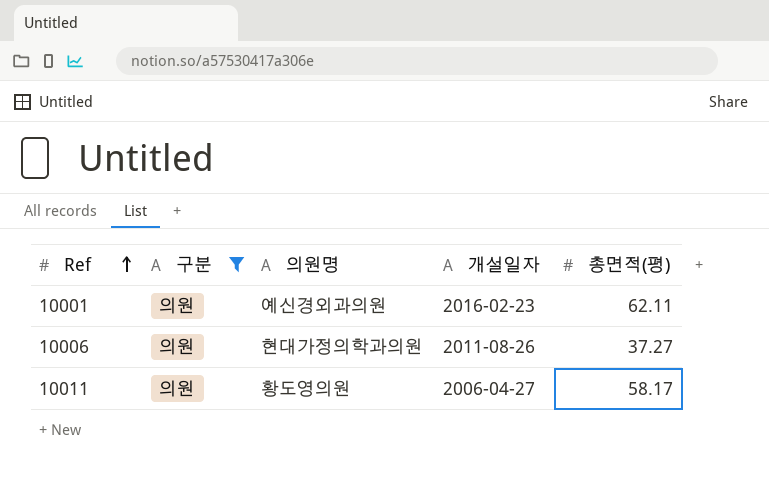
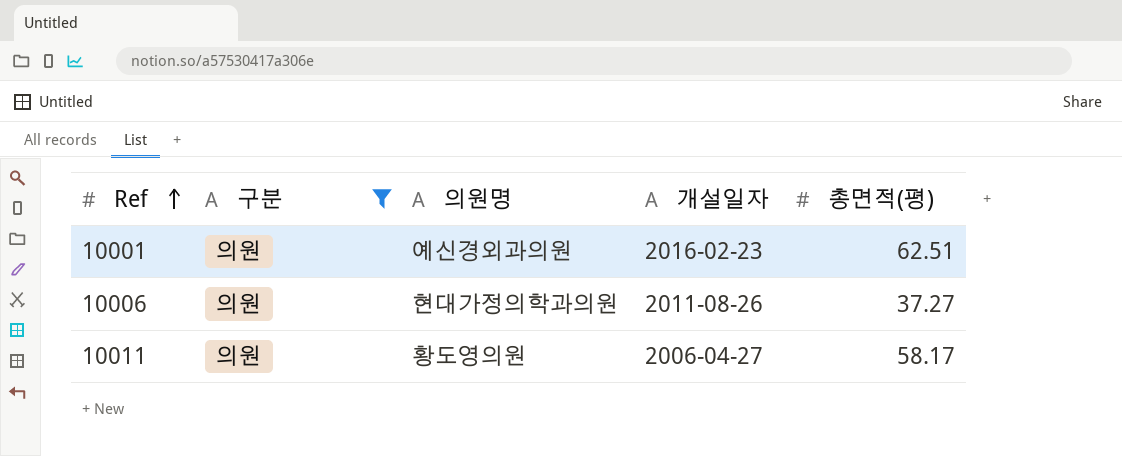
10001 | 총면적(평): 62.11 -> 62.51

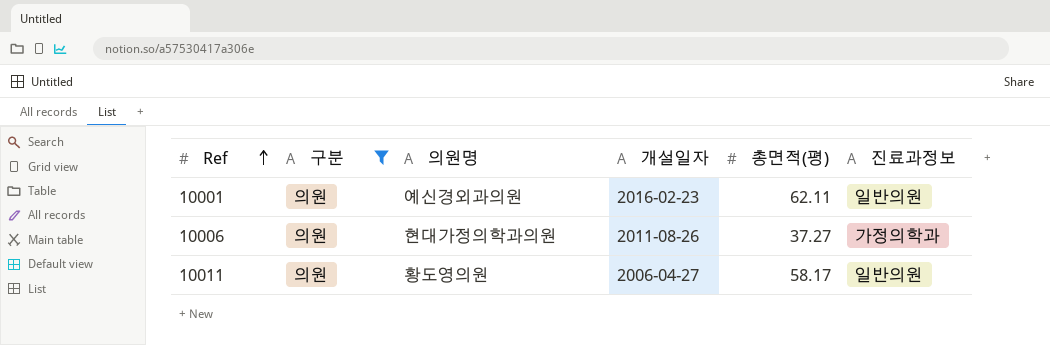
column 진료과정보 | position: none -> 6
10001 | 총면적(평): 62.51 -> 62.11

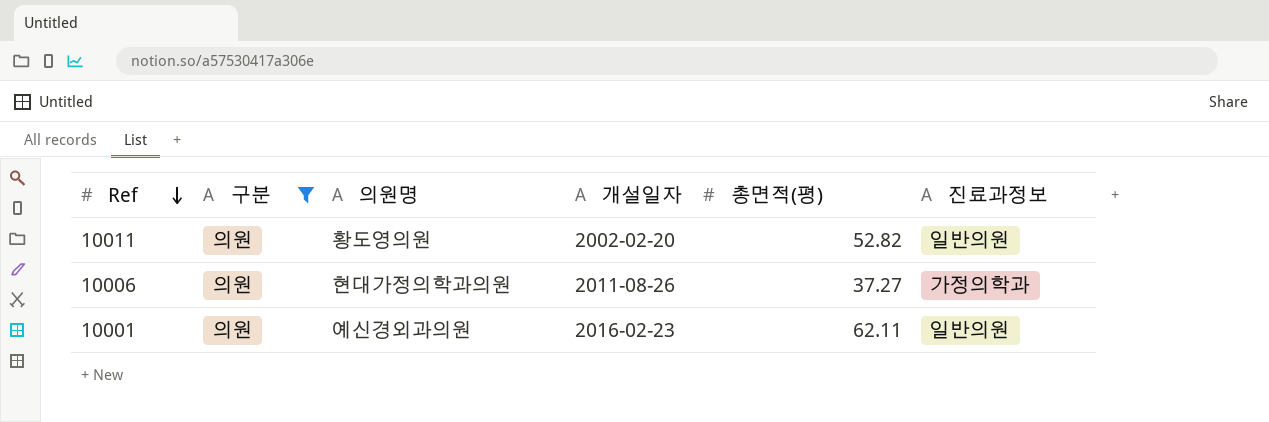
row order: Ref ascending -> Ref descending
10011 | 개설일자: 2006-04-27 -> 2002-02-20
10011 | 총면적(평): 58.17 -> 52.82

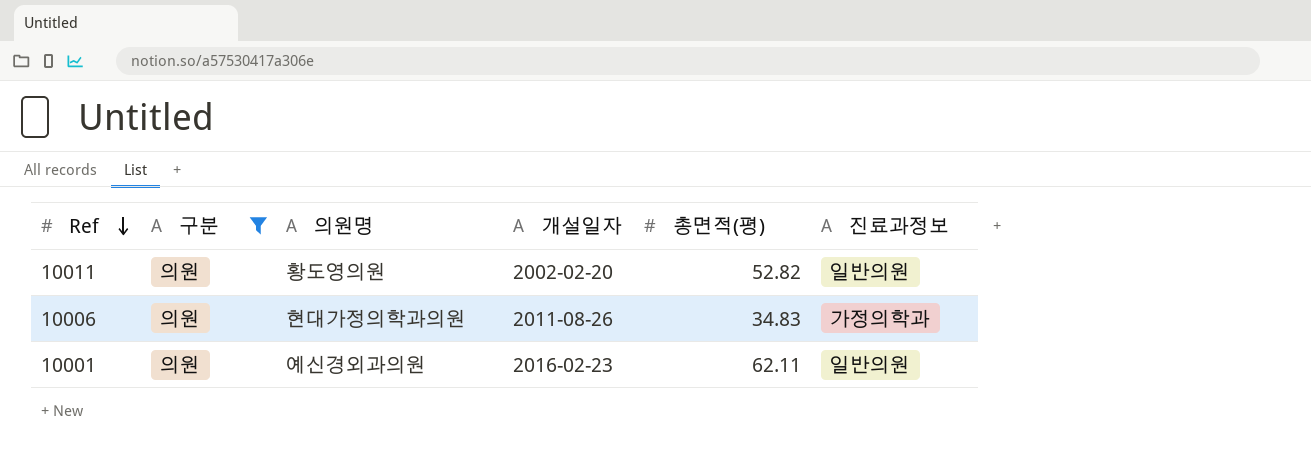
10006 | 총면적(평): 37.27 -> 34.83

